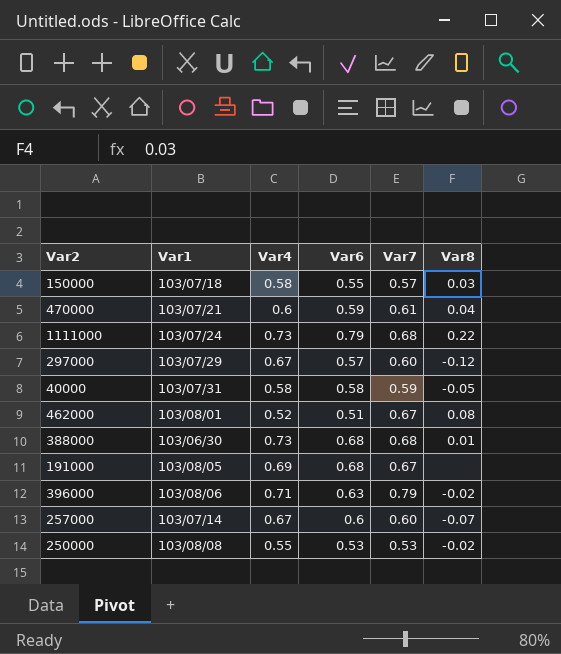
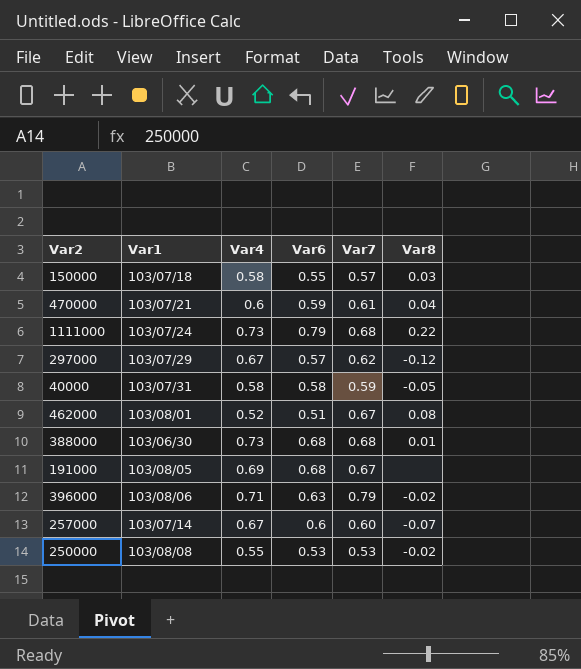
297000 | Var7: 0.60 -> 0.62

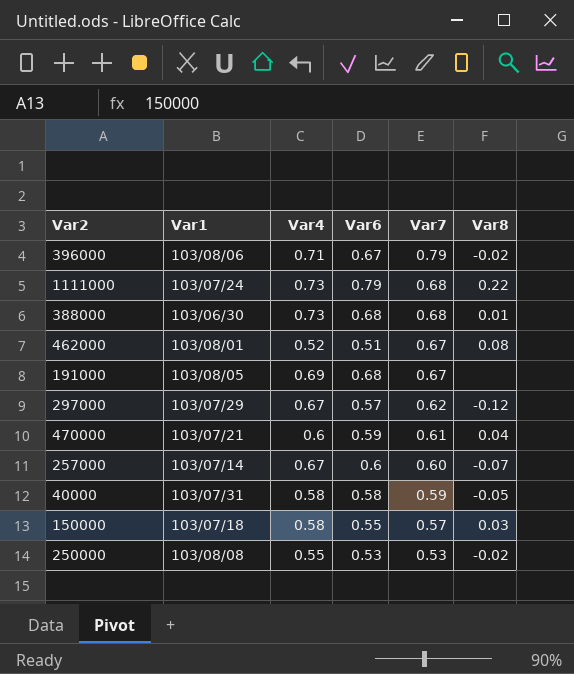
row order: none -> Var7 descending
396000 | Var6: 0.63 -> 0.67

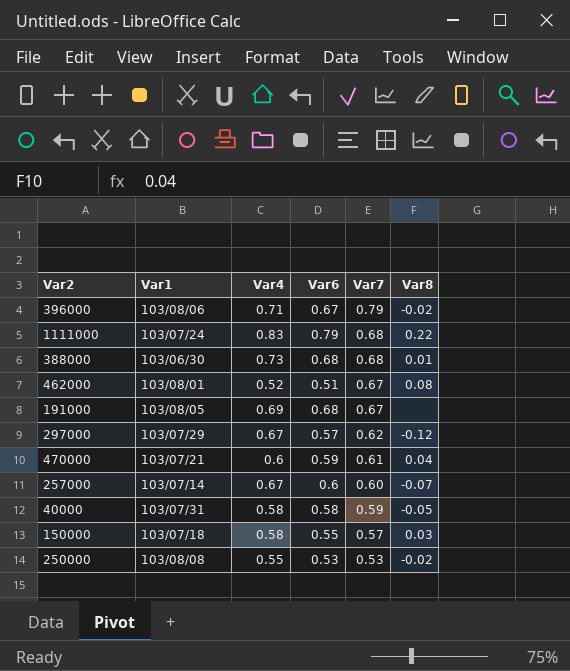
1111000 | Var4: 0.73 -> 0.83

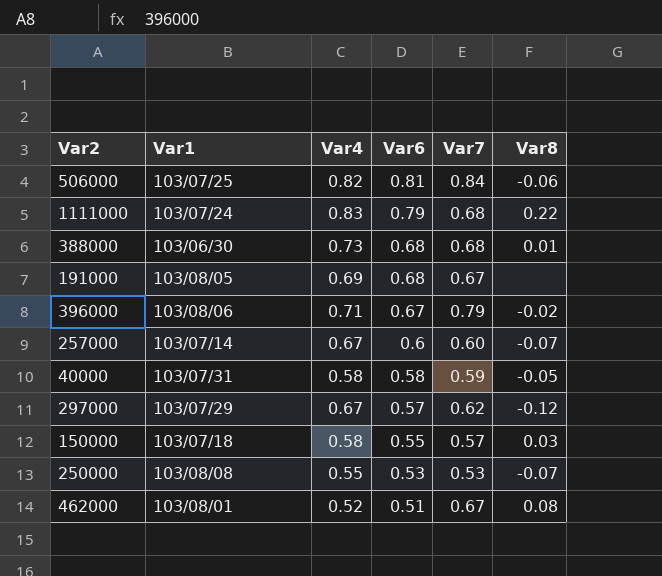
row order: Var7 descending -> Var6 descending
row 470000: 103/07/21 | 0.6 | 0.59 | 0.61 | 0.04 -> none
row 506000: none -> 103/07/25 | 0.82 | 0.81 | 0.84 | -0.06
250000 | Var8: -0.02 -> -0.07

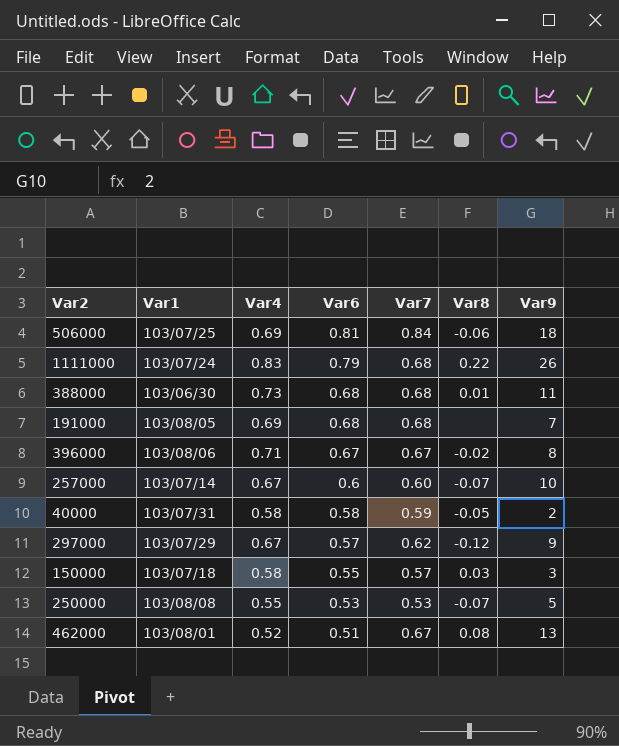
column Var9 | position: none -> 7
506000 | Var4: 0.82 -> 0.69
191000 | Var7: 0.67 -> 0.68
396000 | Var7: 0.79 -> 0.67

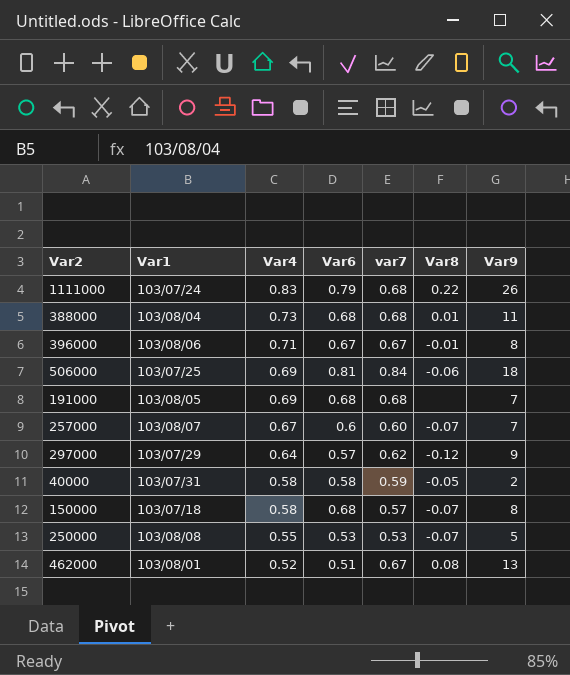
row order: Var6 descending -> Var4 descending
column name: Var7 -> var7
388000 | Var1: 103/06/30 -> 103/08/04
396000 | Var8: -0.02 -> -0.01
257000 | Var1: 103/07/14 -> 103/08/07
257000 | Var9: 10 -> 7
297000 | Var4: 0.67 -> 0.64
150000 | Var6: 0.55 -> 0.68
150000 | Var8: 0.03 -> -0.07
150000 | Var9: 3 -> 8

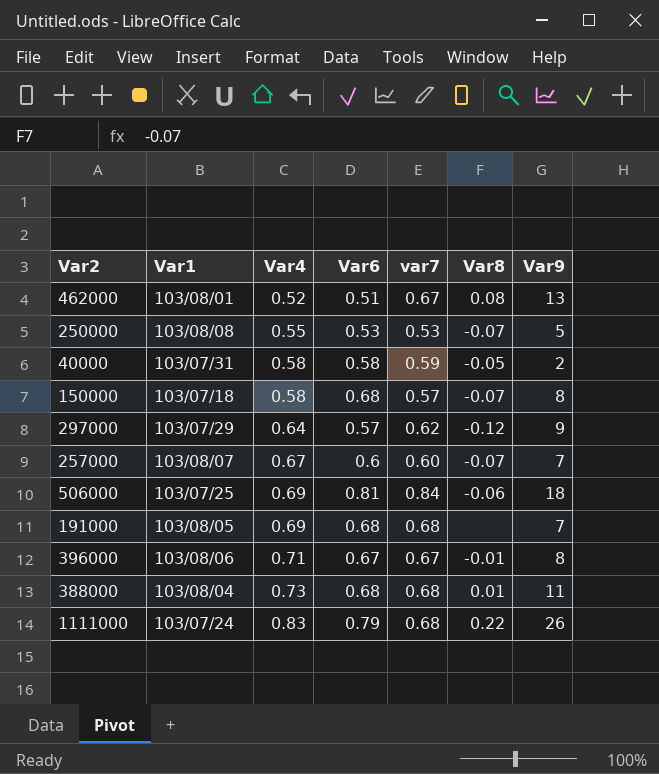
row order: Var4 descending -> Var4 ascending

